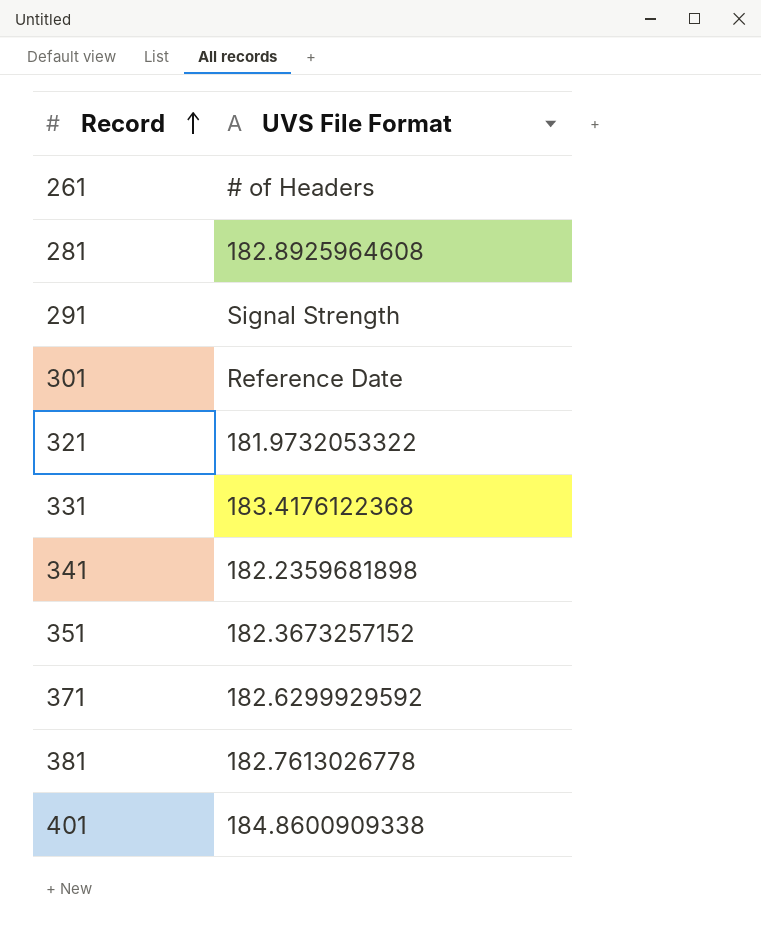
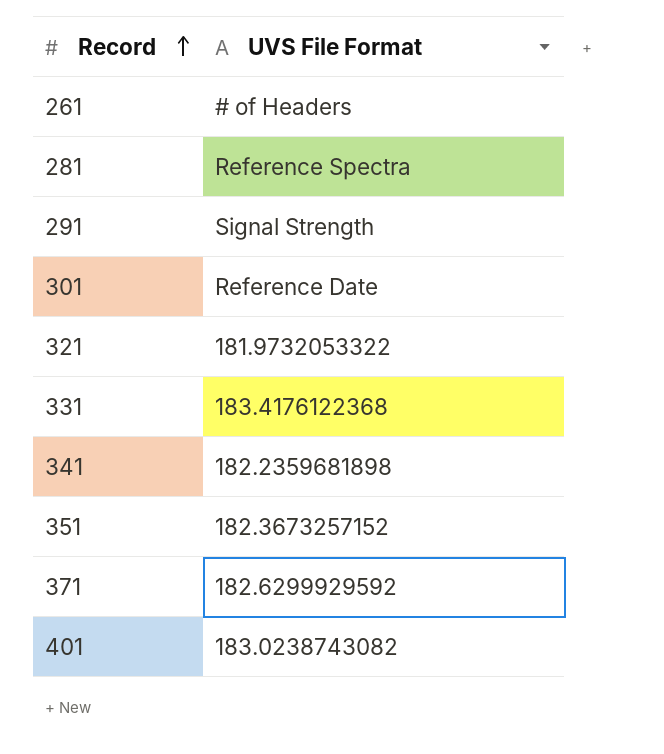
row 381: 182.7613026778 -> none
281 | UVS File Format: 182.8925964608 -> Reference Spectra
401 | UVS File Format: 184.8600909338 -> 183.0238743082

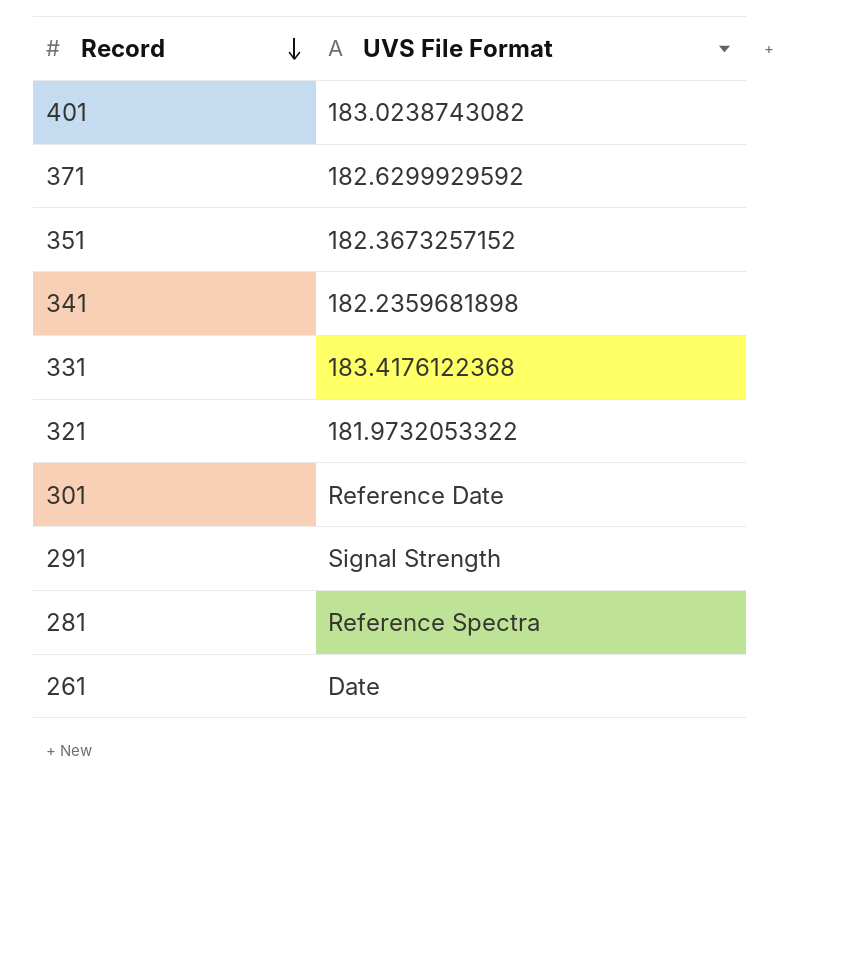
row order: Record ascending -> Record descending
261 | UVS File Format: # of Headers -> Date

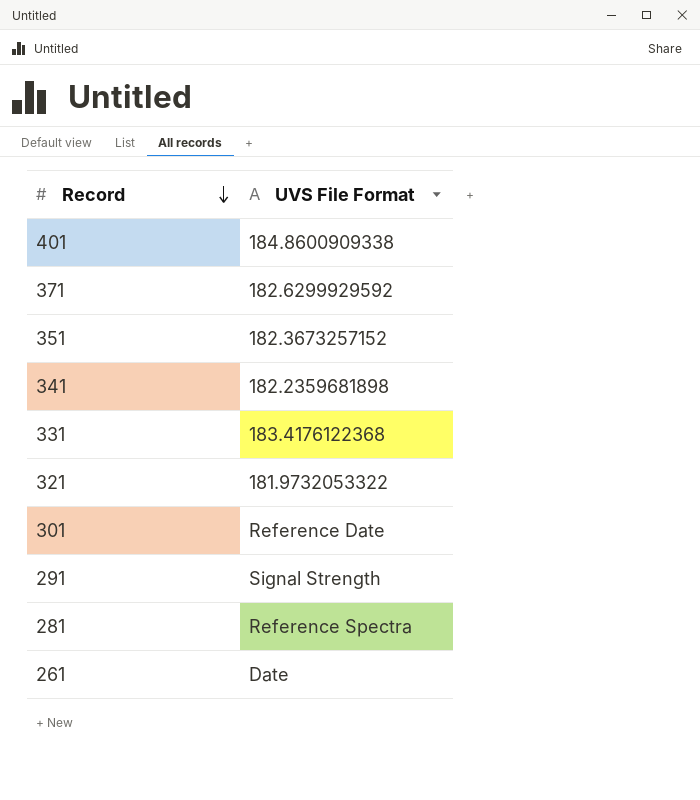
401 | UVS File Format: 183.0238743082 -> 184.8600909338

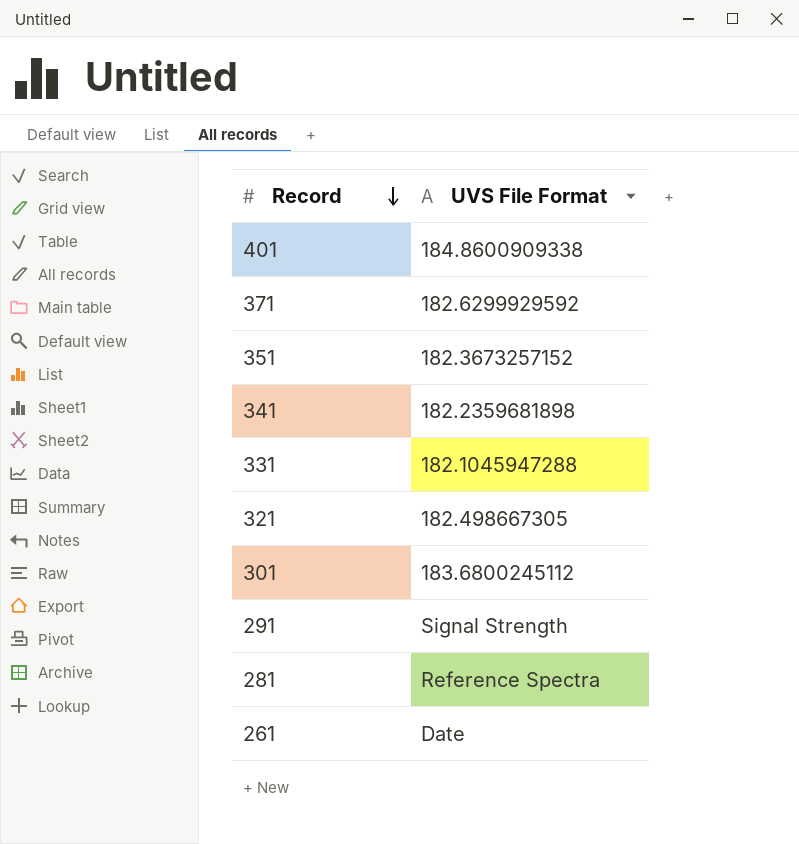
331 | UVS File Format: 183.4176122368 -> 182.1045947288
321 | UVS File Format: 181.9732053322 -> 182.498667305
301 | UVS File Format: Reference Date -> 183.6800245112

